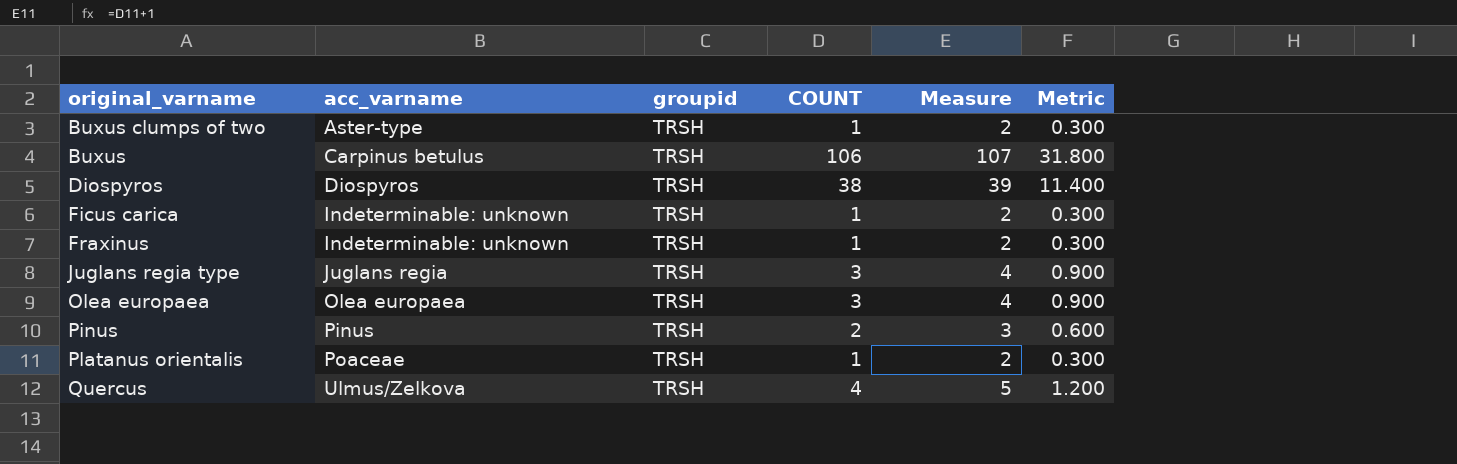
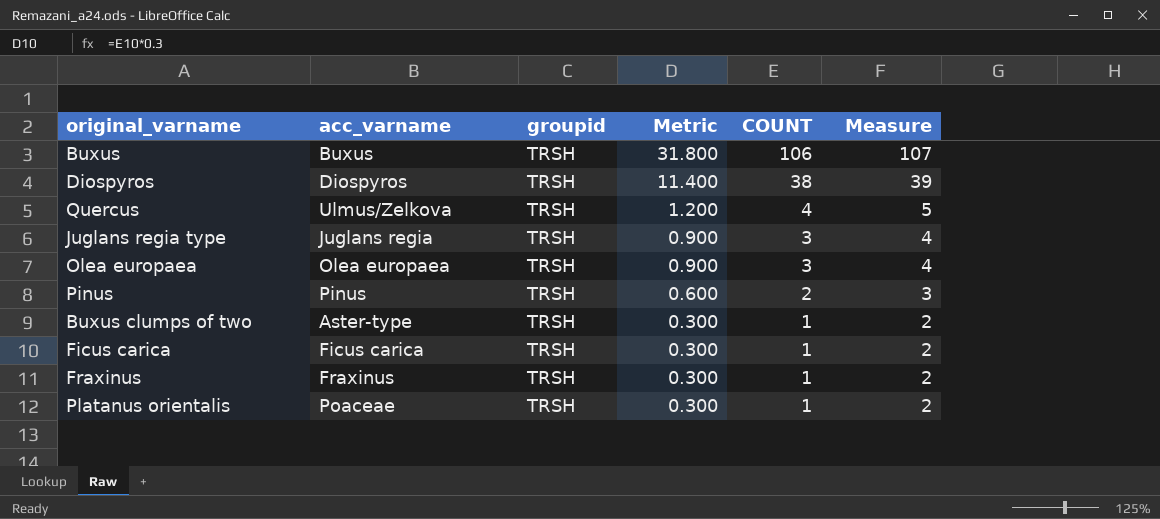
row order: acc_varname ascending -> Metric descending
column Metric | position: 6 -> 4
Buxus | acc_varname: Carpinus betulus -> Buxus
Ficus carica | acc_varname: Indeterminable: unknown -> Ficus carica
Fraxinus | acc_varname: Indeterminable: unknown -> Fraxinus

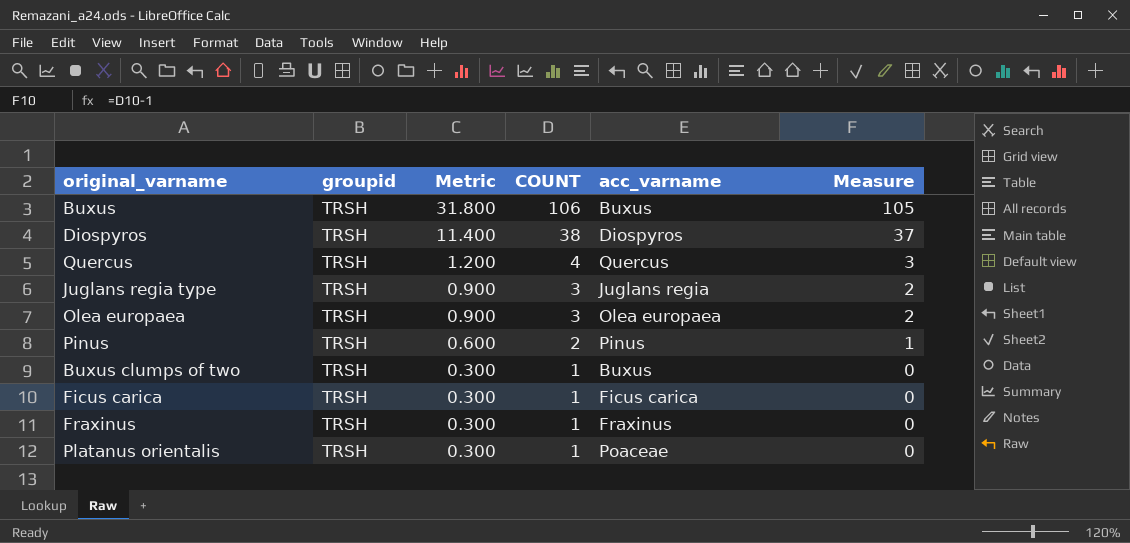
column acc_varname | position: 2 -> 5
column Measure | formula: [COUNT] + 1 -> [COUNT] - 1
Quercus | acc_varname: Ulmus/Zelkova -> Quercus
Buxus clumps of two | acc_varname: Aster-type -> Buxus

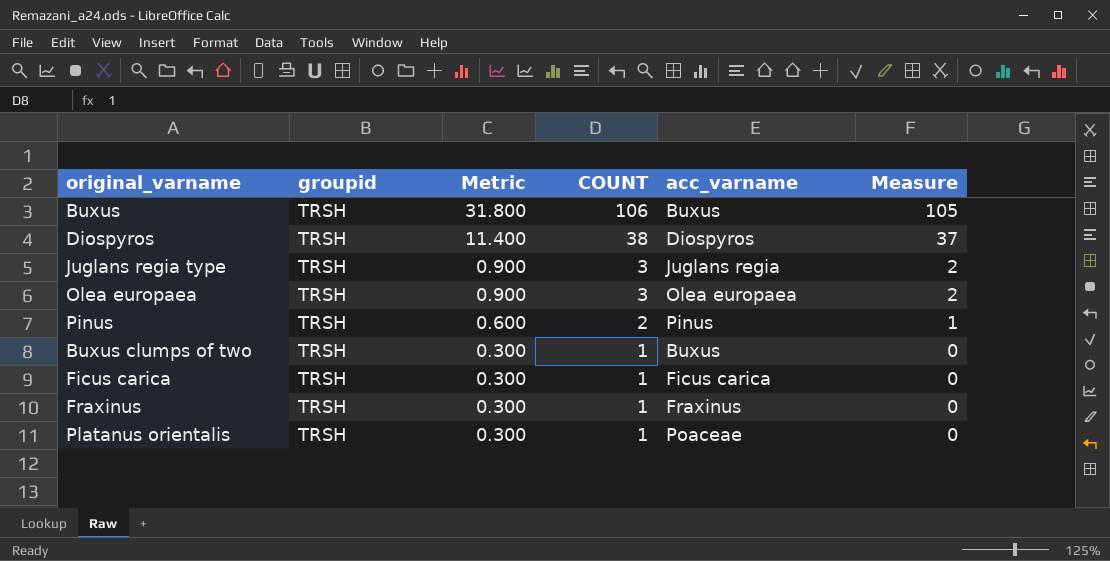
row Quercus: TRSH | 1.200 | 4 | Quercus | 3 -> none

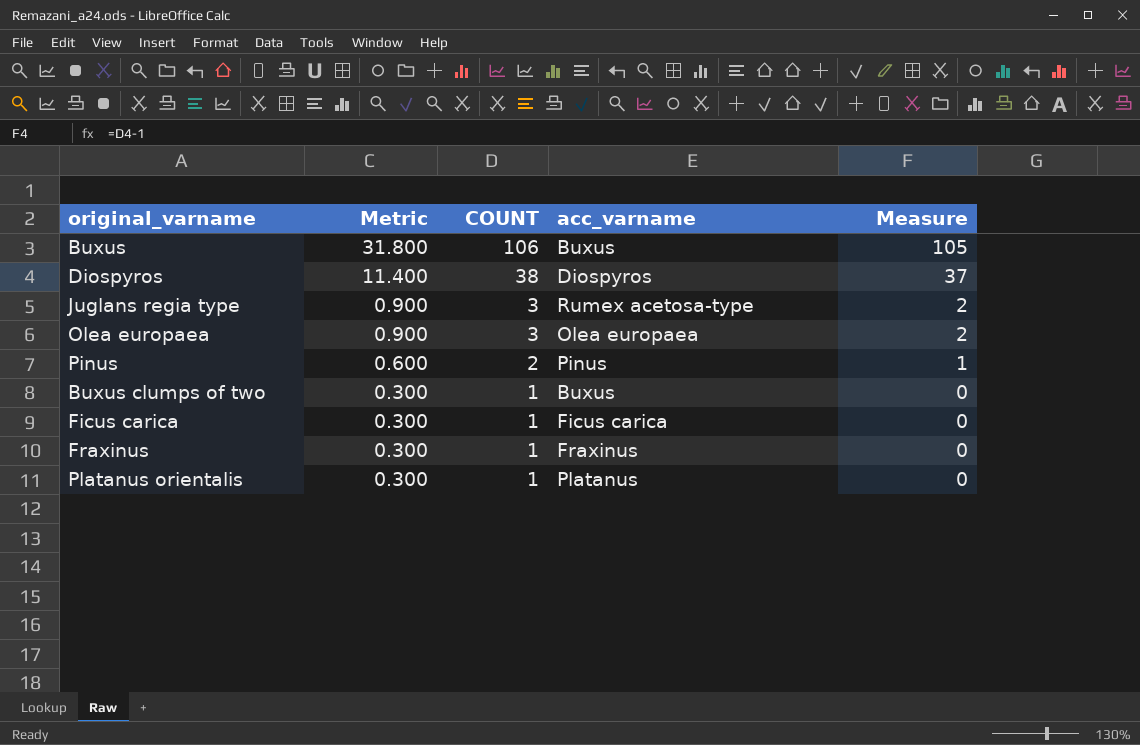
column groupid | position: 2 -> none
Juglans regia type | acc_varname: Juglans regia -> Rumex acetosa-type
Platanus orientalis | acc_varname: Poaceae -> Platanus

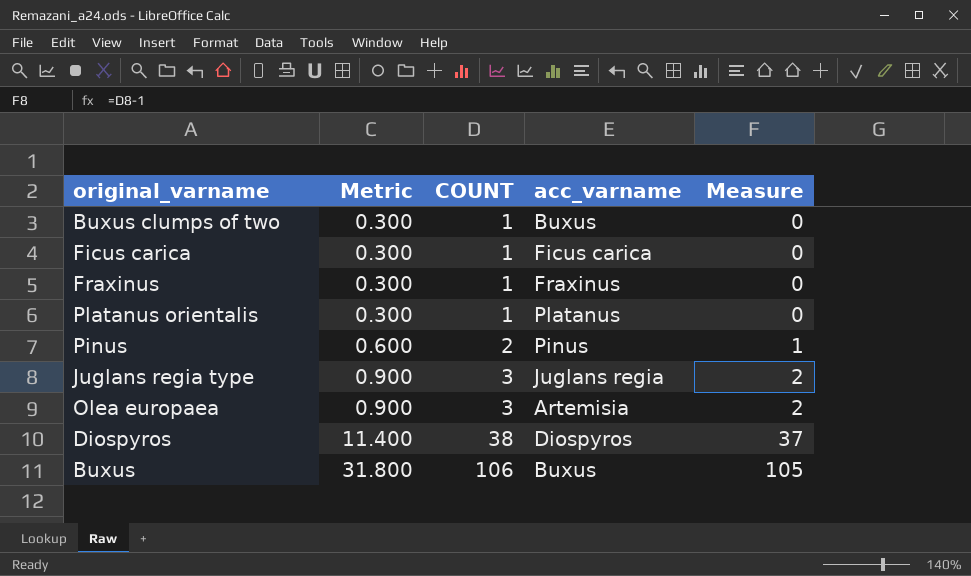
row order: Metric descending -> Metric ascending
Juglans regia type | acc_varname: Rumex acetosa-type -> Juglans regia
Olea europaea | acc_varname: Olea europaea -> Artemisia

